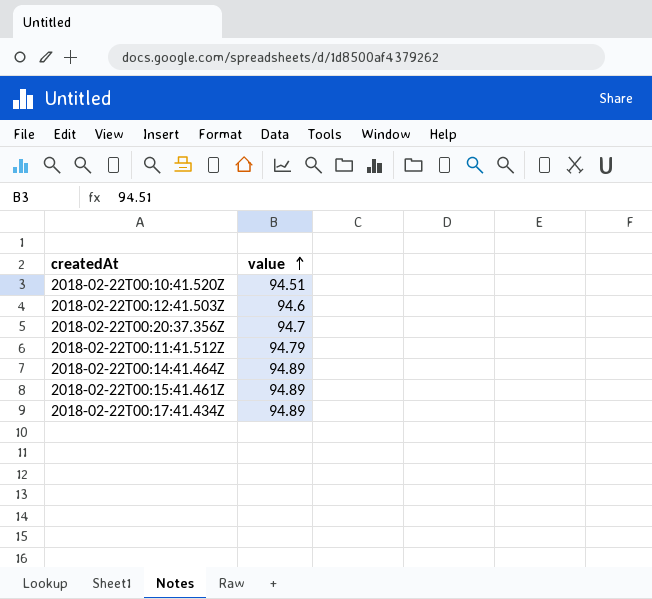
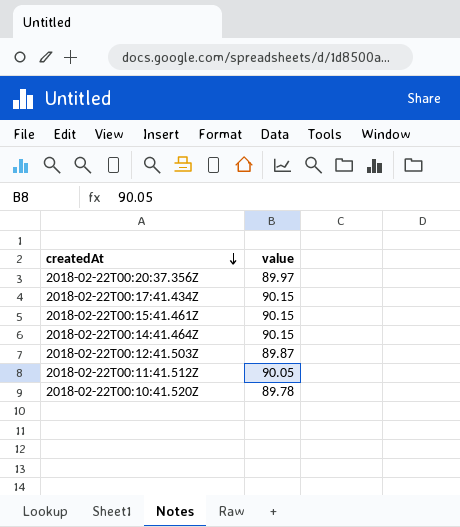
row order: value ascending -> createdAt descending
2018-02-22T00:20:37.356Z | value: 94.7 -> 89.97
2018-02-22T00:17:41.434Z | value: 94.89 -> 90.15
2018-02-22T00:15:41.461Z | value: 94.89 -> 90.15
2018-02-22T00:14:41.464Z | value: 94.89 -> 90.15
2018-02-22T00:12:41.503Z | value: 94.6 -> 89.87
2018-02-22T00:11:41.512Z | value: 94.79 -> 90.05
2018-02-22T00:10:41.520Z | value: 94.51 -> 89.78

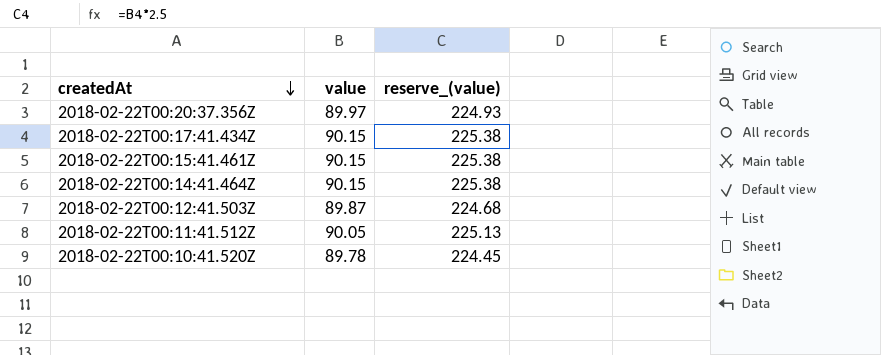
column reserve_(value) | formula: none -> [value] * 2.5

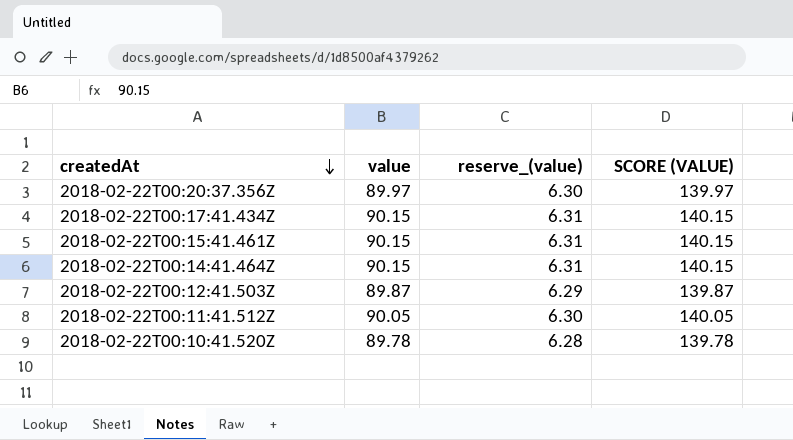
column reserve_(value) | formula: [value] * 2.5 -> [value] * 0.07
column SCORE (VALUE) | formula: none -> [value] + 50

